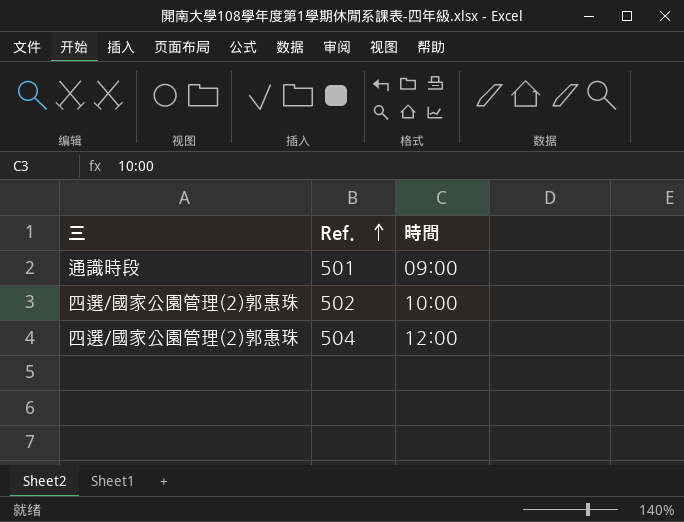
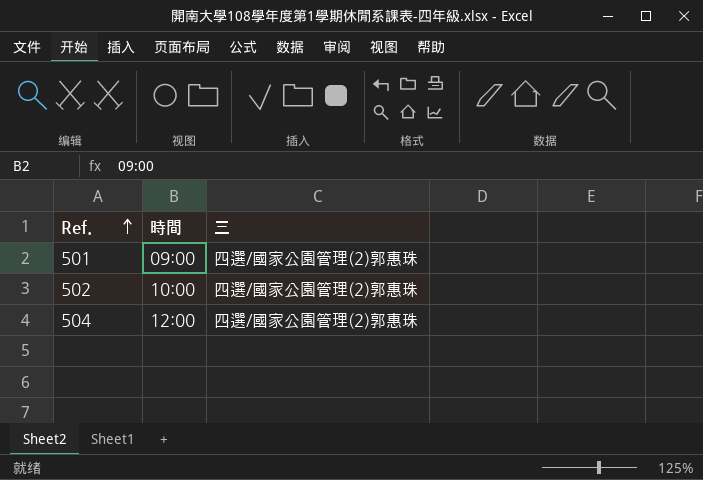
column 三 | position: 1 -> 3
501 | 三: 通識時段 -> 四選/國家公園管理(2)郭惠珠

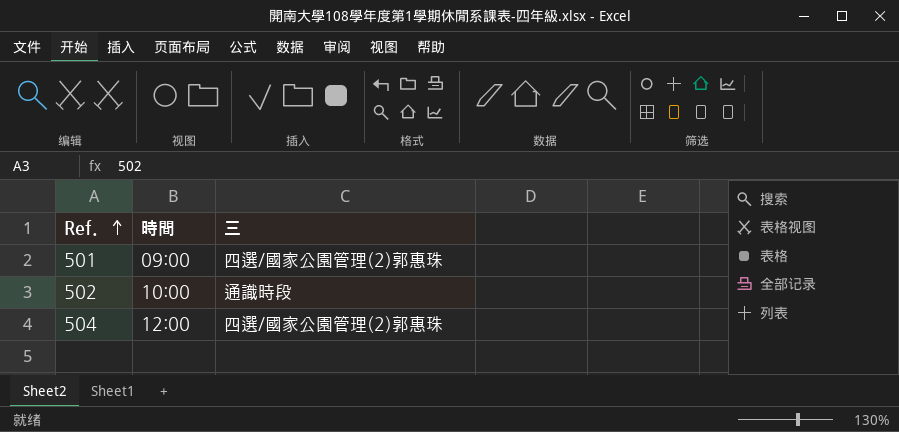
502 | 三: 四選/國家公園管理(2)郭惠珠 -> 通識時段

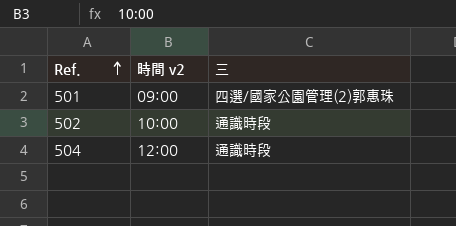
column name: 時間 -> 時間 v2
504 | 三: 四選/國家公園管理(2)郭惠珠 -> 通識時段

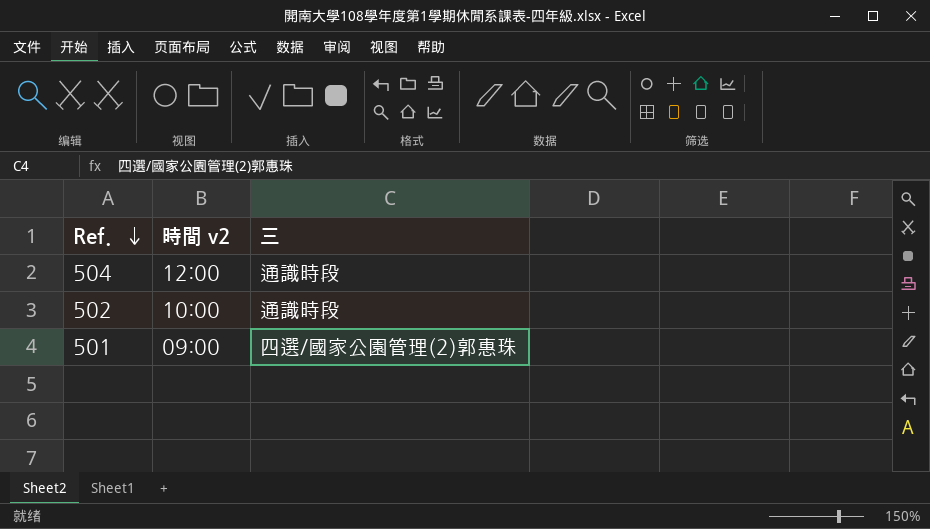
row order: Ref. ascending -> Ref. descending

